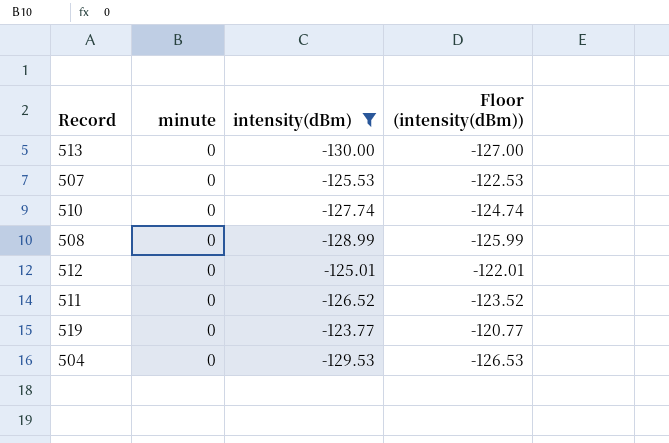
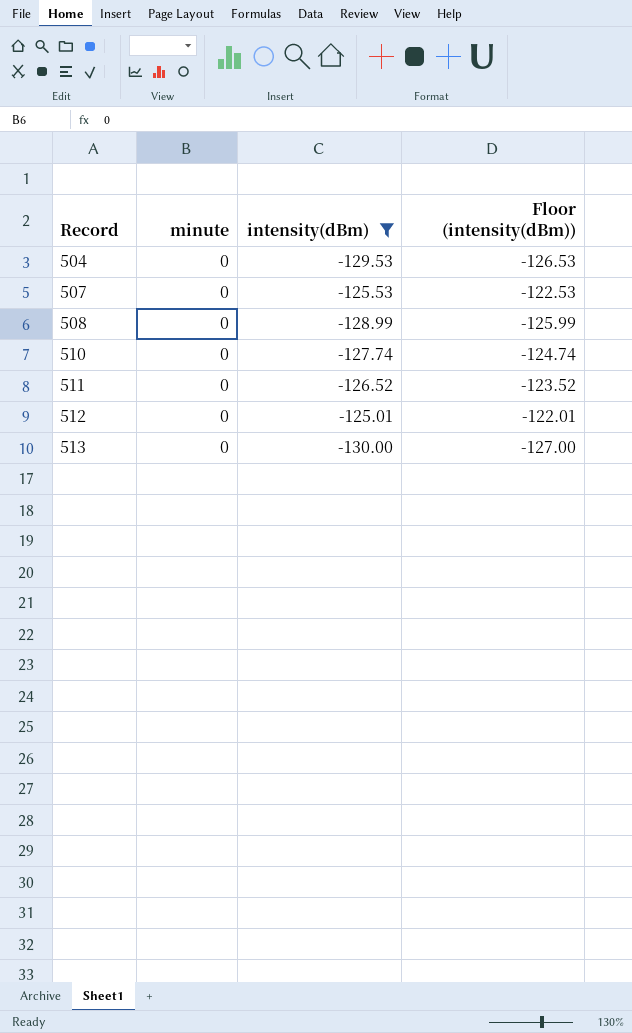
row order: none -> Record ascending
row 519: 0 | -123.77 | -120.77 -> none

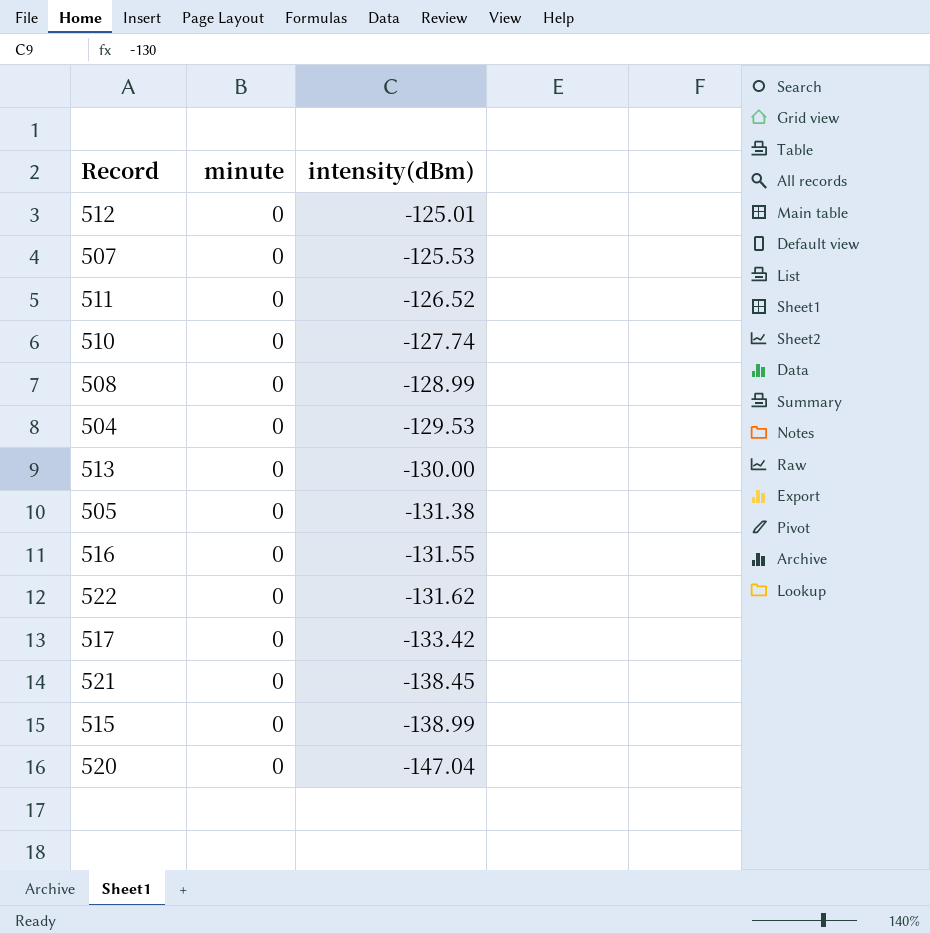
filter: intensity(dBm) >= -130.00 -> none
row order: Record ascending -> intensity(dBm) descending
column Floor (intensity(dBm)) | formula: [intensity(dBm)] + 3 -> none

